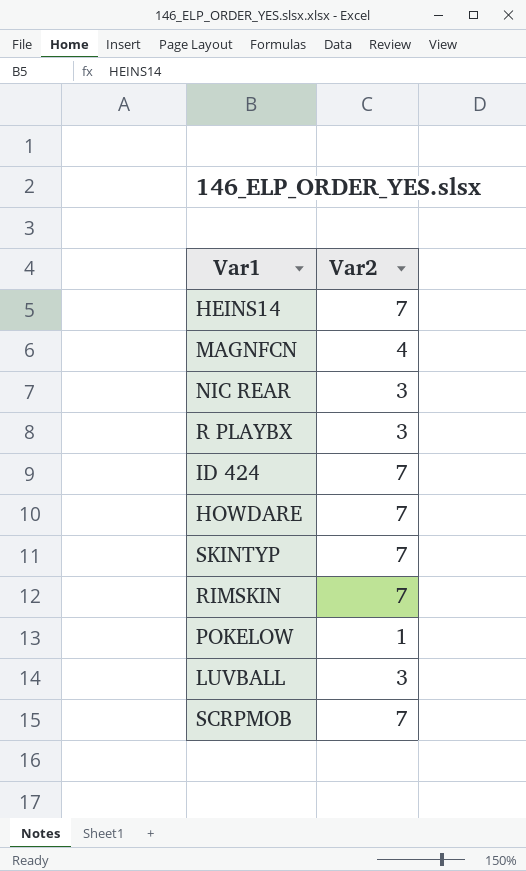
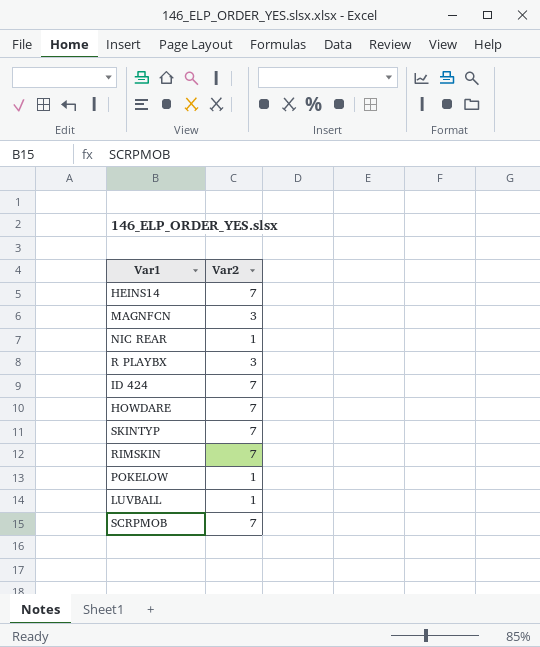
MAGNFCN | Var2: 4 -> 3
NIC REAR | Var2: 3 -> 1
LUVBALL | Var2: 3 -> 1

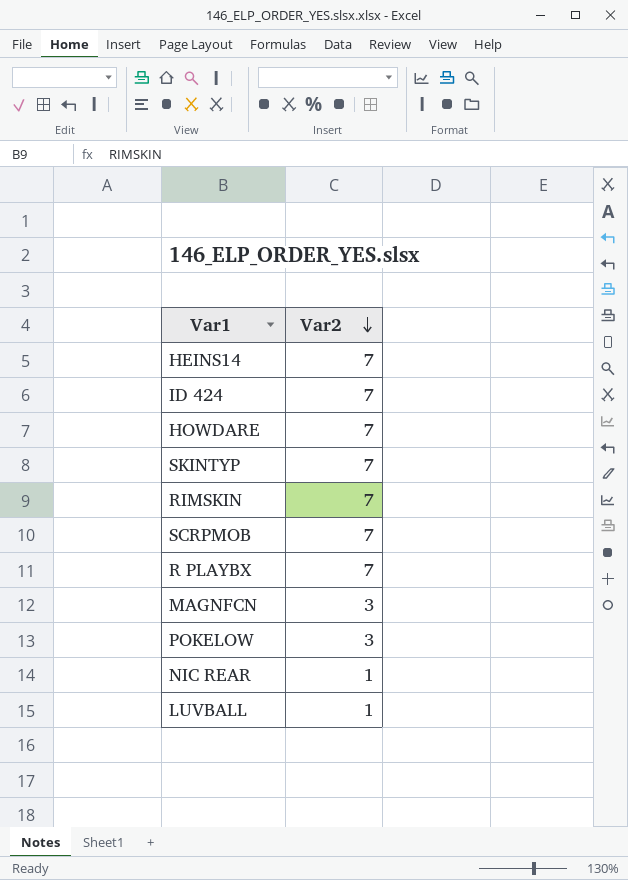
row order: none -> Var2 descending
R PLAYBX | Var2: 3 -> 7
POKELOW | Var2: 1 -> 3

